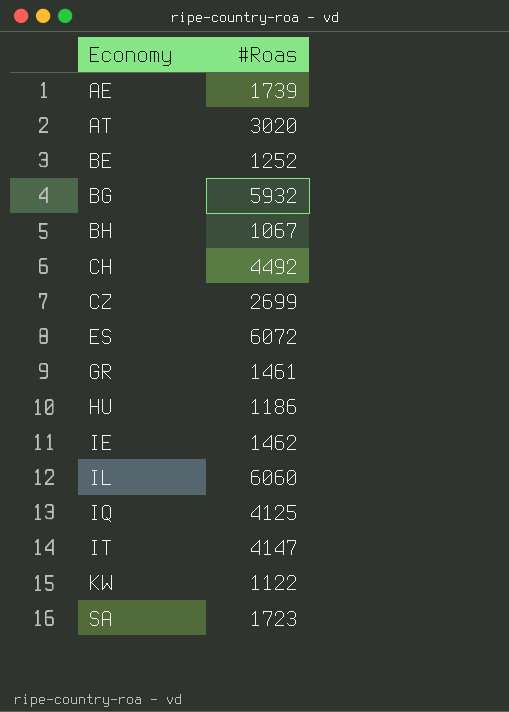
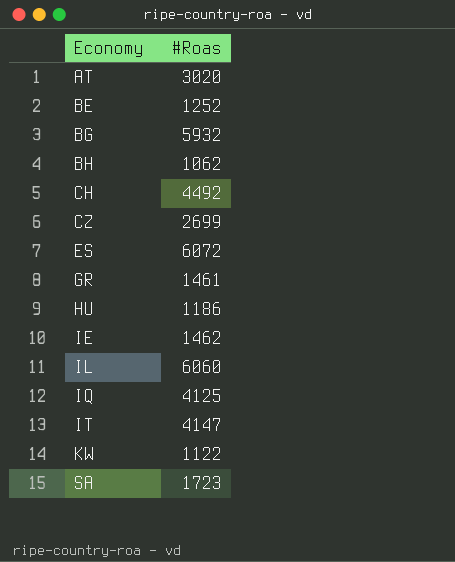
row AE: 1739 -> none
BH | #Roas: 1067 -> 1062

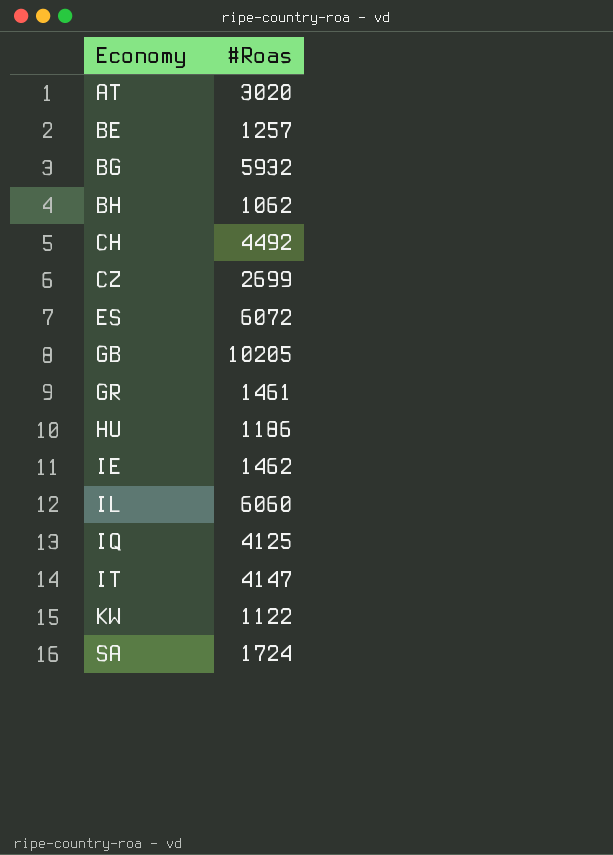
BE | #Roas: 1252 -> 1257
row GB: none -> 10205
SA | #Roas: 1723 -> 1724

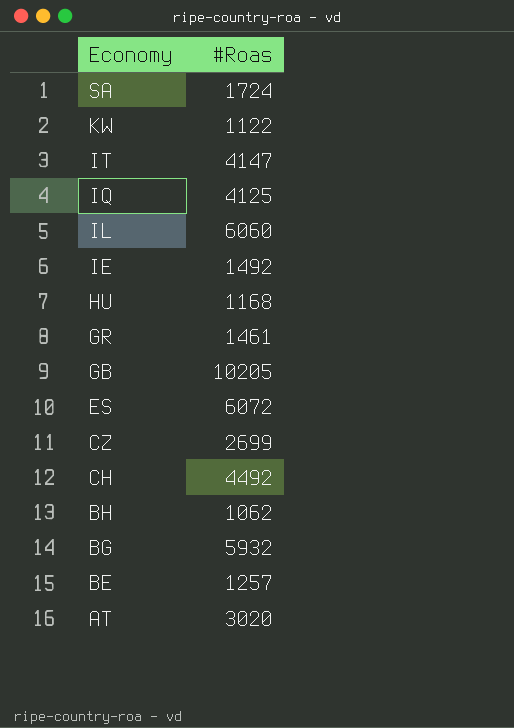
row order: Economy ascending -> Economy descending
IE | #Roas: 1462 -> 1492
HU | #Roas: 1186 -> 1168

